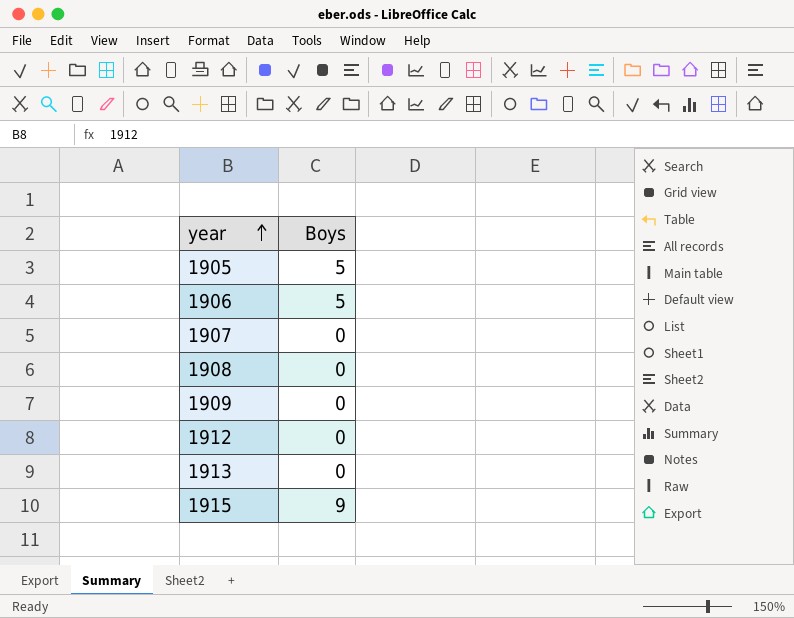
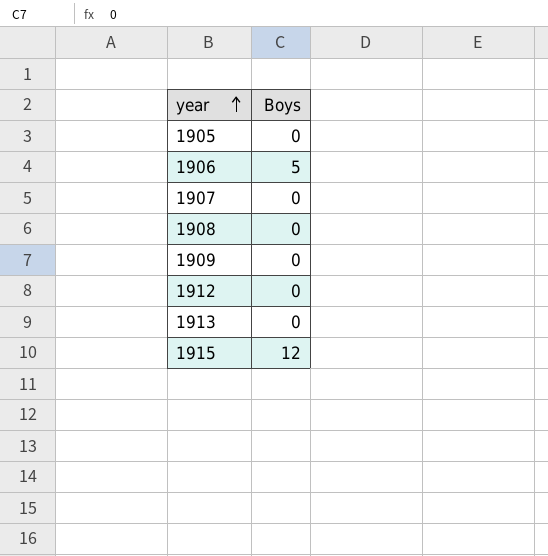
1905 | Boys: 5 -> 0
1915 | Boys: 9 -> 12

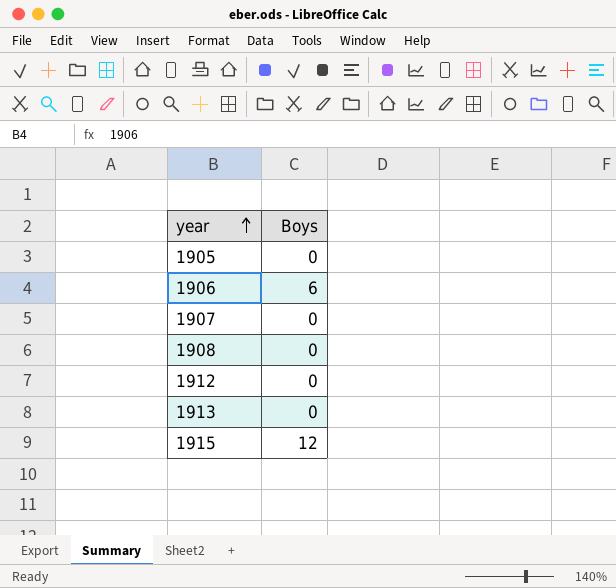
row 1909: 0 -> none
1906 | Boys: 5 -> 6

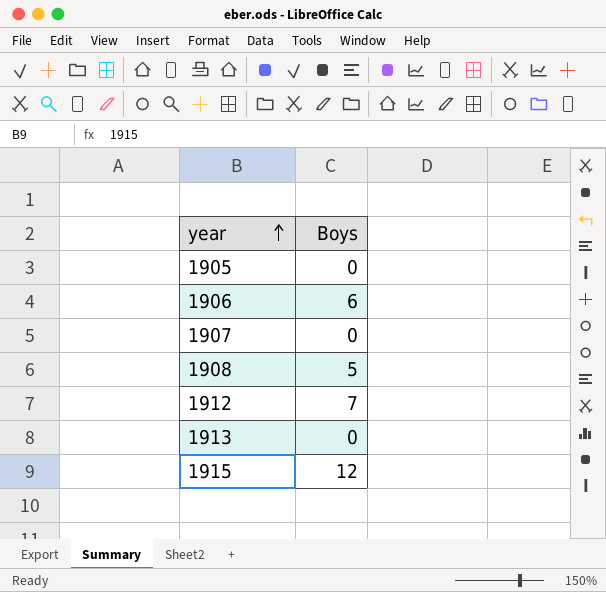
1908 | Boys: 0 -> 5
1912 | Boys: 0 -> 7

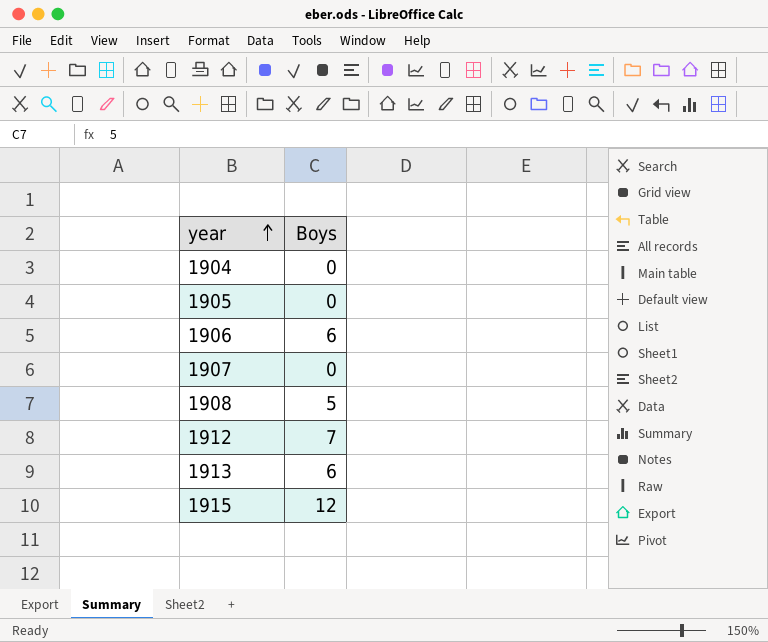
row 1904: none -> 0
1913 | Boys: 0 -> 6

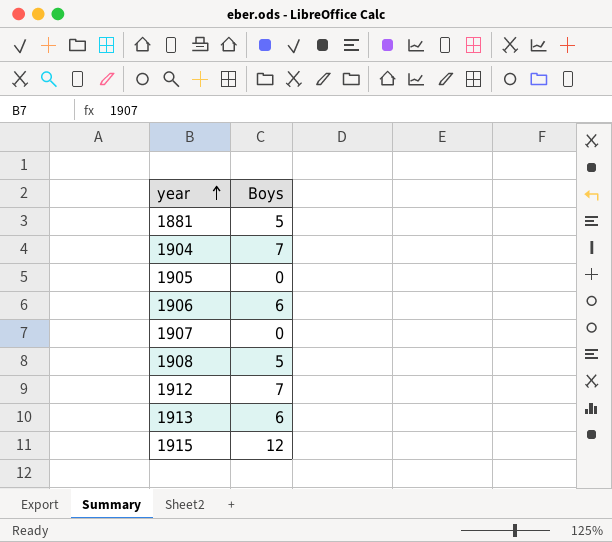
row 1881: none -> 5
1904 | Boys: 0 -> 7

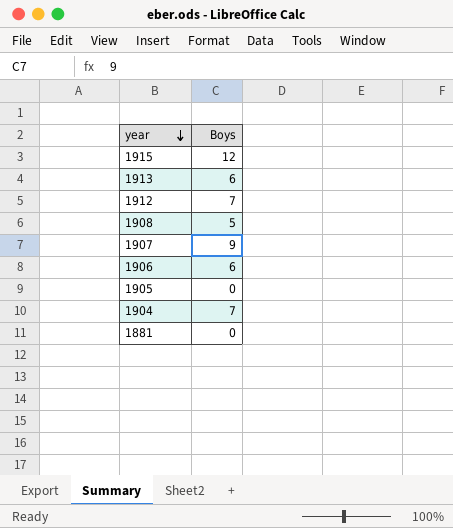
row order: year ascending -> year descending
1907 | Boys: 0 -> 9
1881 | Boys: 5 -> 0

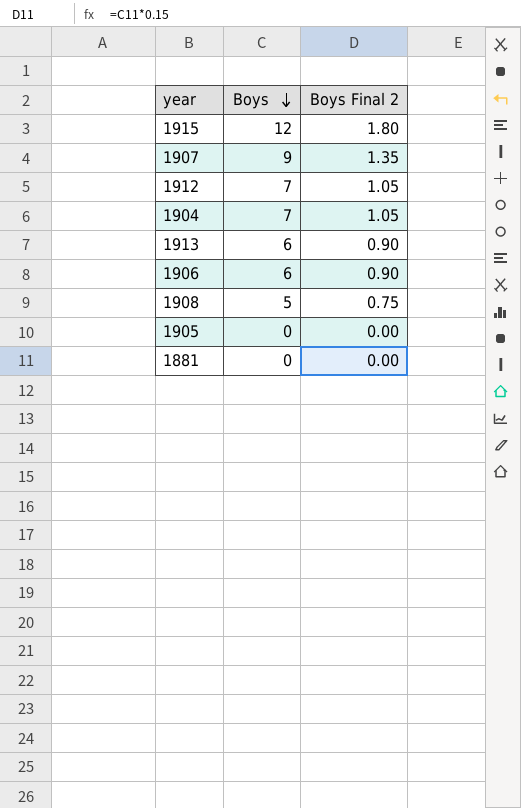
row order: year descending -> Boys descending
column Boys Final 2 | formula: none -> [Boys] * 0.15

